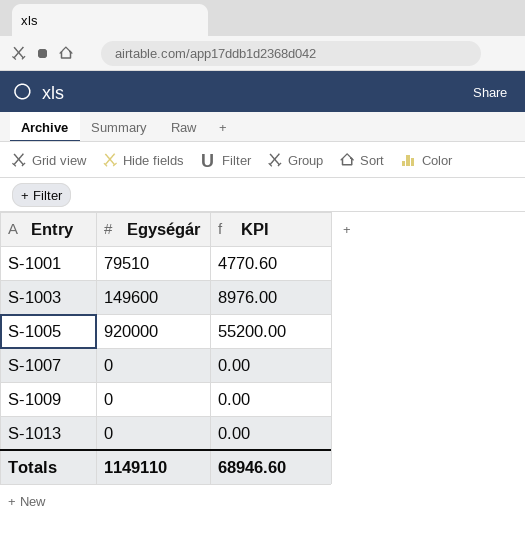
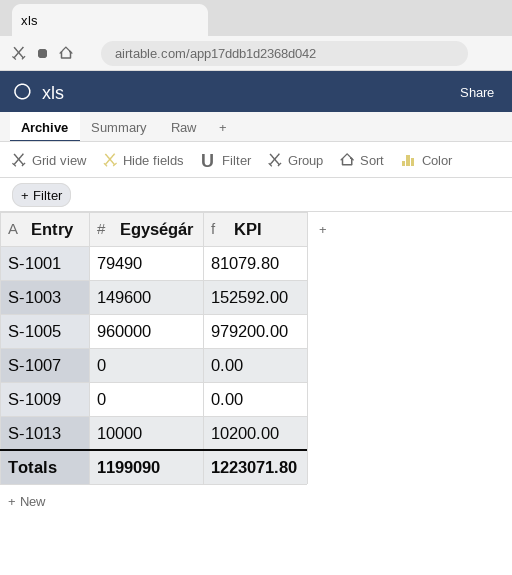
column KPI | formula: [Egységár] * 0.06 -> [Egységár] * 1.02
S-1001 | Egységár: 79510 -> 79490
S-1005 | Egységár: 920000 -> 960000
S-1013 | Egységár: 0 -> 10000
Totals | Egységár: 1149110 -> 1199090
Totals | KPI: 68946.60 -> 1223071.80

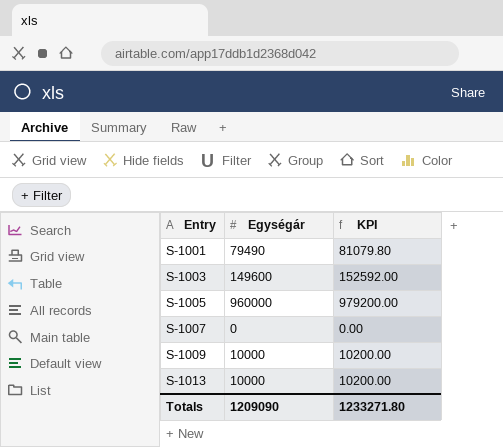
S-1009 | Egységár: 0 -> 10000
S-1009 | KPI: 0.00 -> 10200.00
Totals | Egységár: 1199090 -> 1209090
Totals | KPI: 1223071.80 -> 1233271.80

